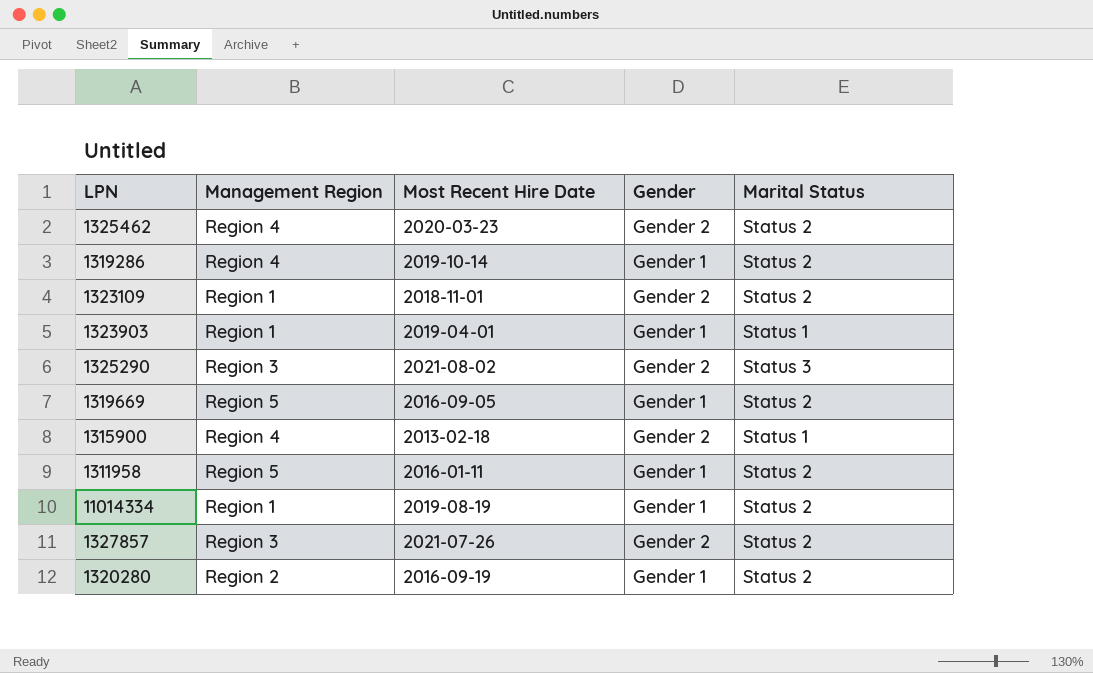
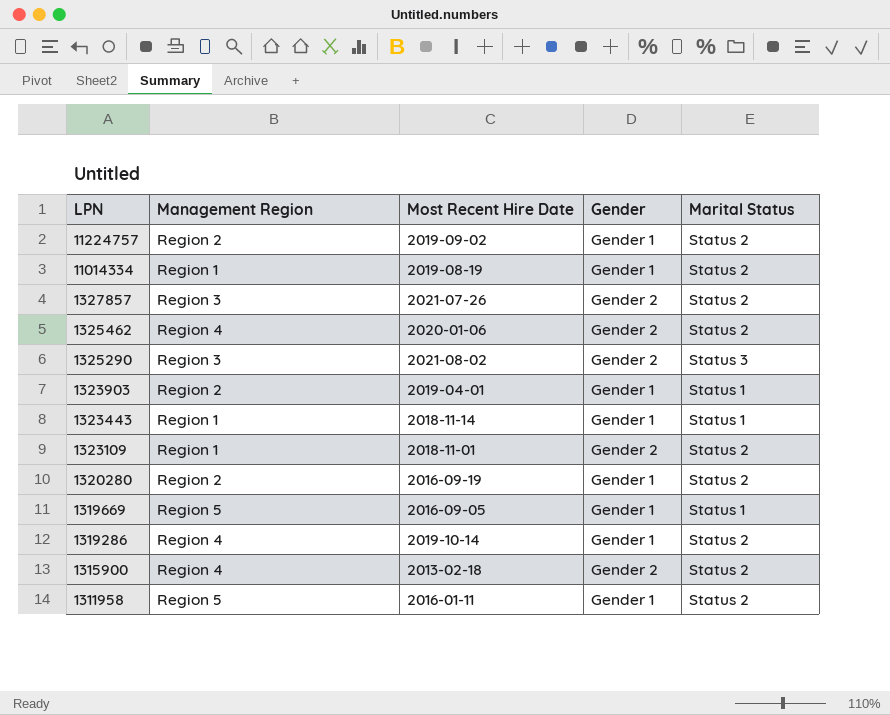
row order: none -> LPN descending
row 11224757: none -> Region 2 | 2019-09-02 | Gender 1 | Status 2
1325462 | Most Recent Hire Date: 2020-03-23 -> 2020-01-06
1323903 | Management Region: Region 1 -> Region 2
row 1323443: none -> Region 1 | 2018-11-14 | Gender 1 | Status 1
1319669 | Marital Status: Status 2 -> Status 1
1315900 | Marital Status: Status 1 -> Status 2

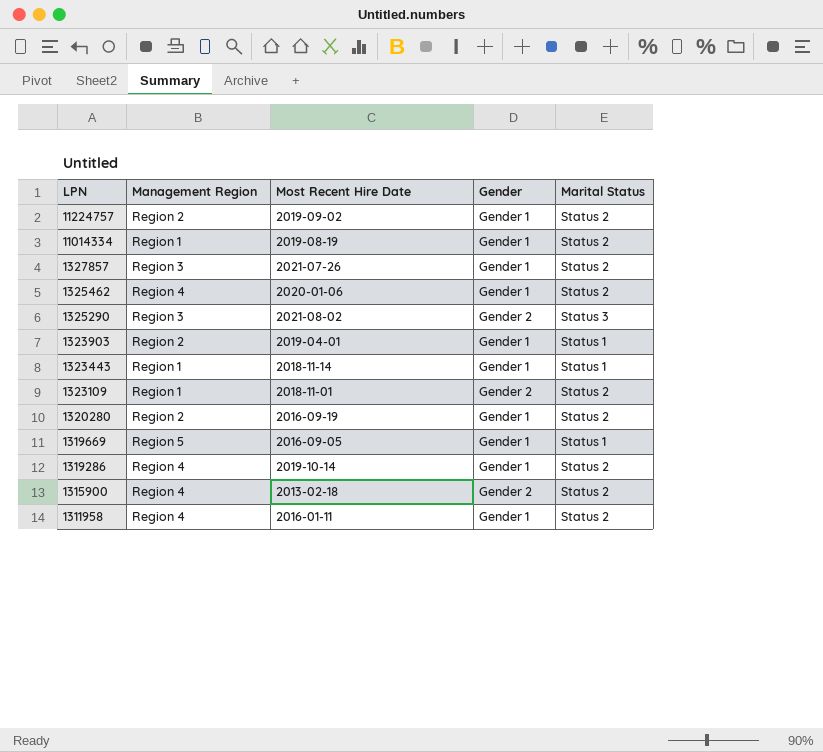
1327857 | Gender: Gender 2 -> Gender 1
1325462 | Gender: Gender 2 -> Gender 1
1311958 | Management Region: Region 5 -> Region 4

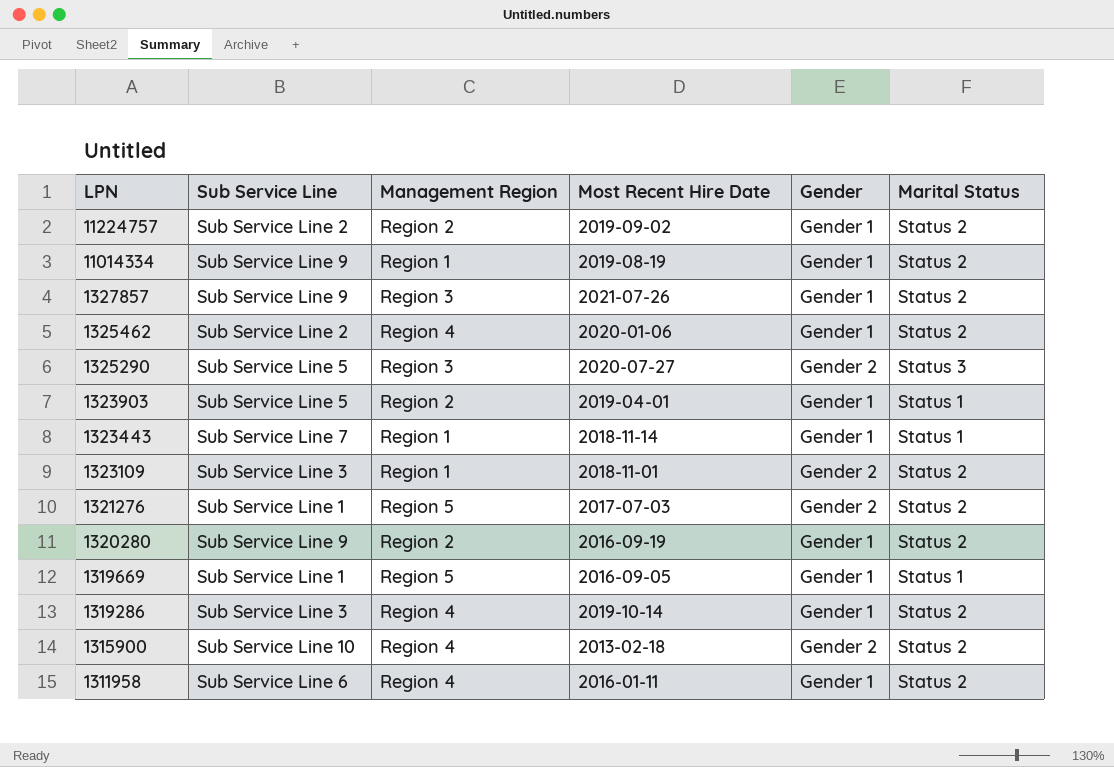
column Sub Service Line | position: none -> 2
1325290 | Most Recent Hire Date: 2021-08-02 -> 2020-07-27
row 1321276: none -> Sub Service Line 1 | Region 5 | 2017-07-03 | Gender 2 | Status 2

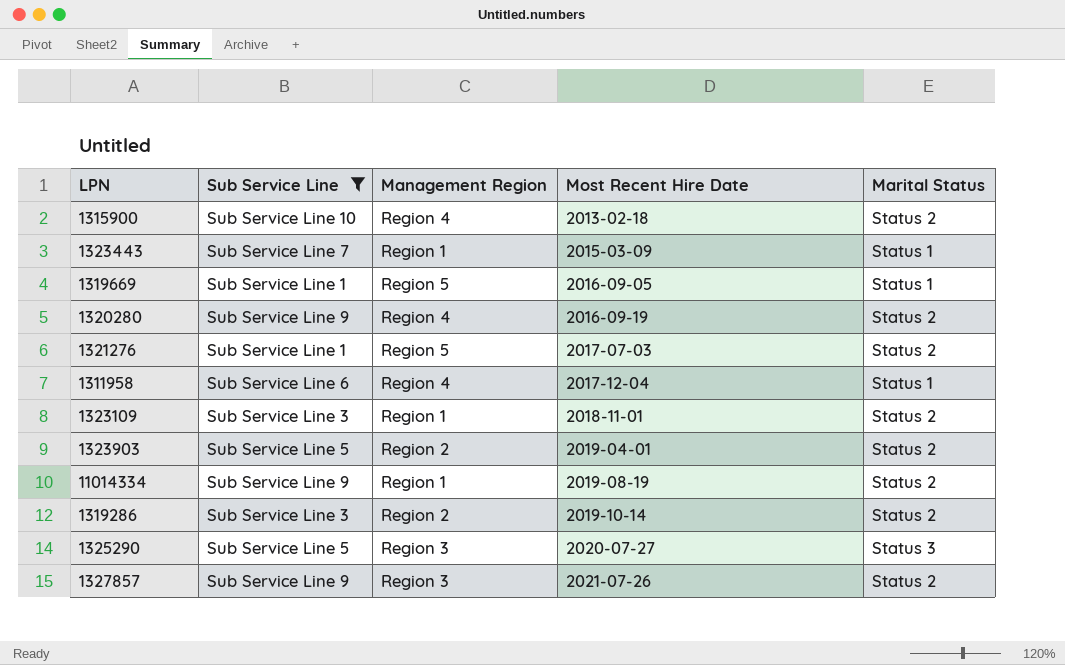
filter: none -> Sub Service Line != Sub Service Line 2
row order: LPN descending -> Most Recent Hire Date ascending
column Gender | position: 5 -> none
1323443 | Most Recent Hire Date: 2018-11-14 -> 2015-03-09
1320280 | Management Region: Region 2 -> Region 4
1311958 | Most Recent Hire Date: 2016-01-11 -> 2017-12-04
1311958 | Marital Status: Status 2 -> Status 1
1323903 | Marital Status: Status 1 -> Status 2
1319286 | Management Region: Region 4 -> Region 2

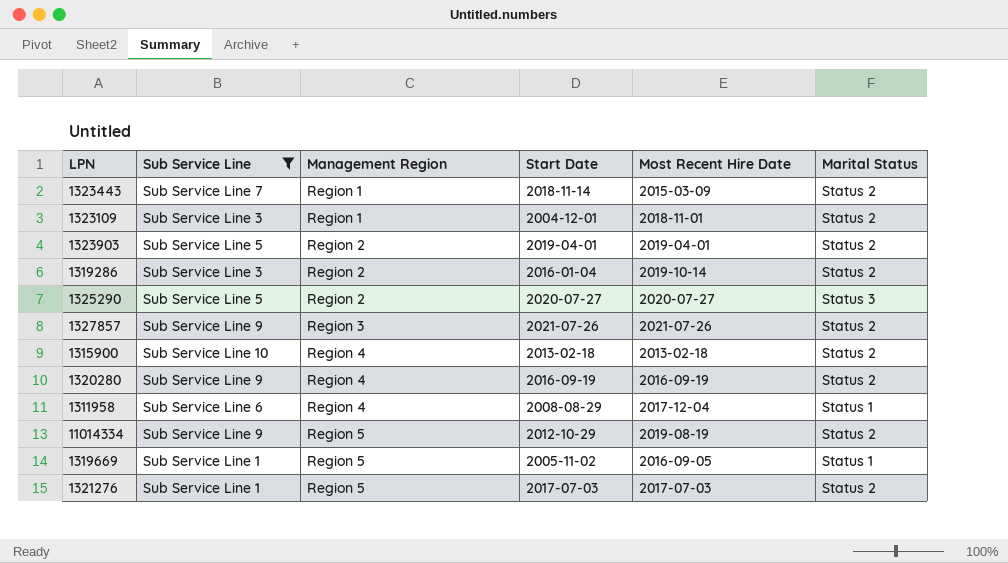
row order: Most Recent Hire Date ascending -> Management Region ascending
column Start Date | position: none -> 4
1323443 | Marital Status: Status 1 -> Status 2
1325290 | Management Region: Region 3 -> Region 2
11014334 | Management Region: Region 1 -> Region 5

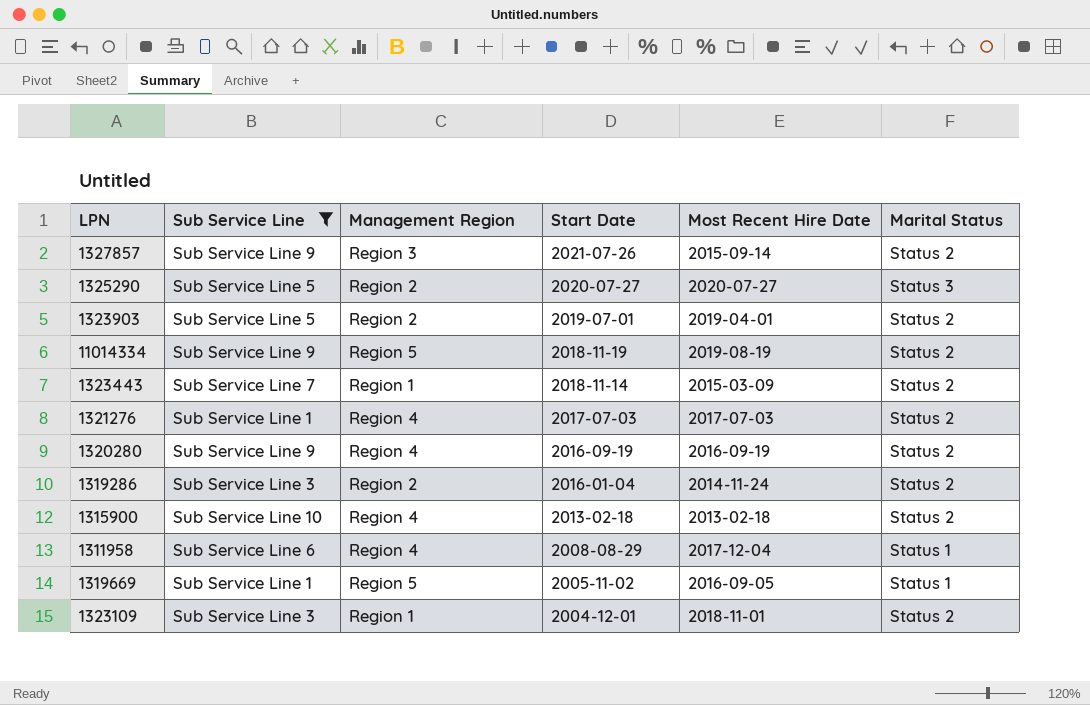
row order: Management Region ascending -> Start Date descending
1327857 | Most Recent Hire Date: 2021-07-26 -> 2015-09-14
1323903 | Start Date: 2019-04-01 -> 2019-07-01
11014334 | Start Date: 2012-10-29 -> 2018-11-19
1321276 | Management Region: Region 5 -> Region 4
1319286 | Most Recent Hire Date: 2019-10-14 -> 2014-11-24

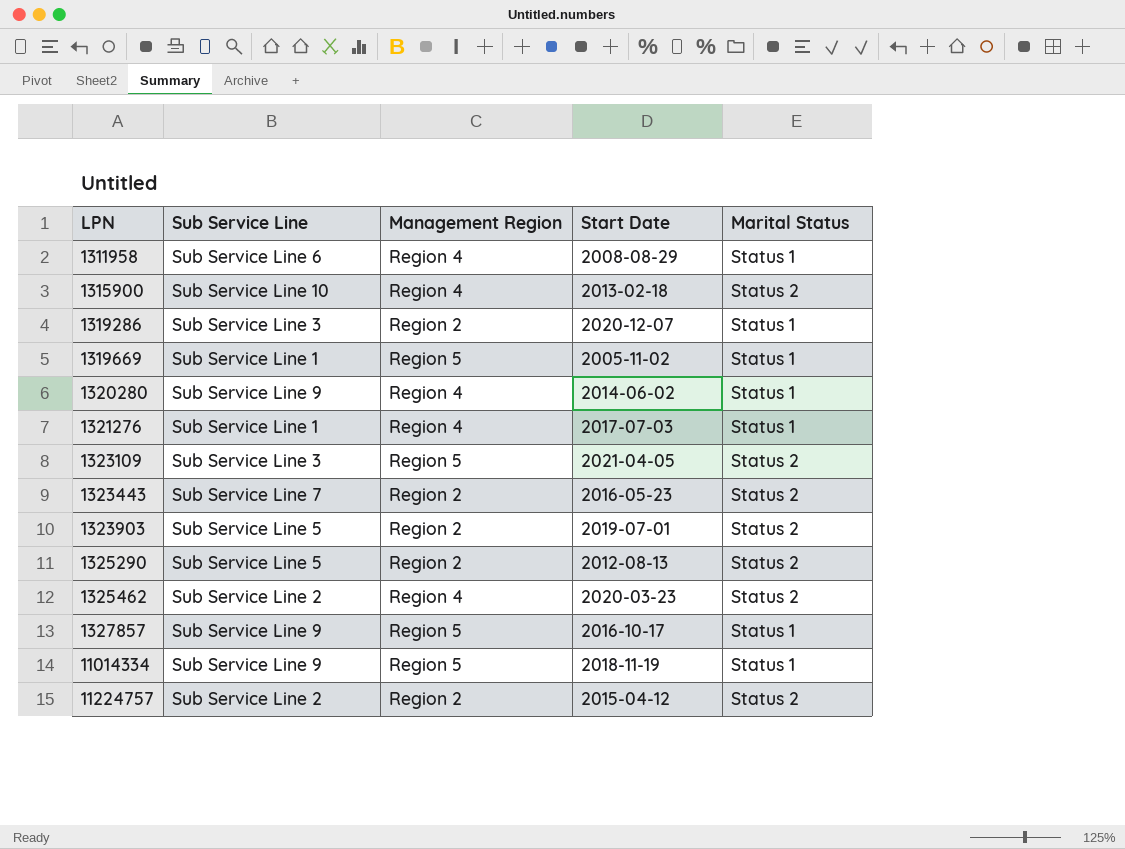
filter: Sub Service Line != Sub Service Line 2 -> none
row order: Start Date descending -> LPN ascending
column Most Recent Hire Date | position: 5 -> none
1319286 | Start Date: 2016-01-04 -> 2020-12-07
1319286 | Marital Status: Status 2 -> Status 1
1320280 | Start Date: 2016-09-19 -> 2014-06-02
1320280 | Marital Status: Status 2 -> Status 1
1321276 | Marital Status: Status 2 -> Status 1
1323109 | Management Region: Region 1 -> Region 5
1323109 | Start Date: 2004-12-01 -> 2021-04-05
1323443 | Management Region: Region 1 -> Region 2
1323443 | Start Date: 2018-11-14 -> 2016-05-23
1325290 | Start Date: 2020-07-27 -> 2012-08-13
1325290 | Marital Status: Status 3 -> Status 2
1327857 | Management Region: Region 3 -> Region 5
1327857 | Start Date: 2021-07-26 -> 2016-10-17
1327857 | Marital Status: Status 2 -> Status 1
11014334 | Marital Status: Status 2 -> Status 1

